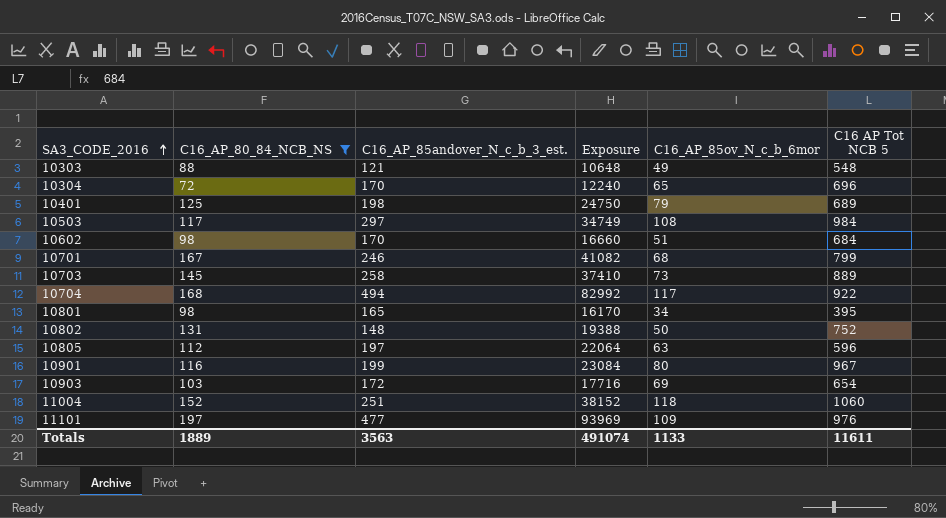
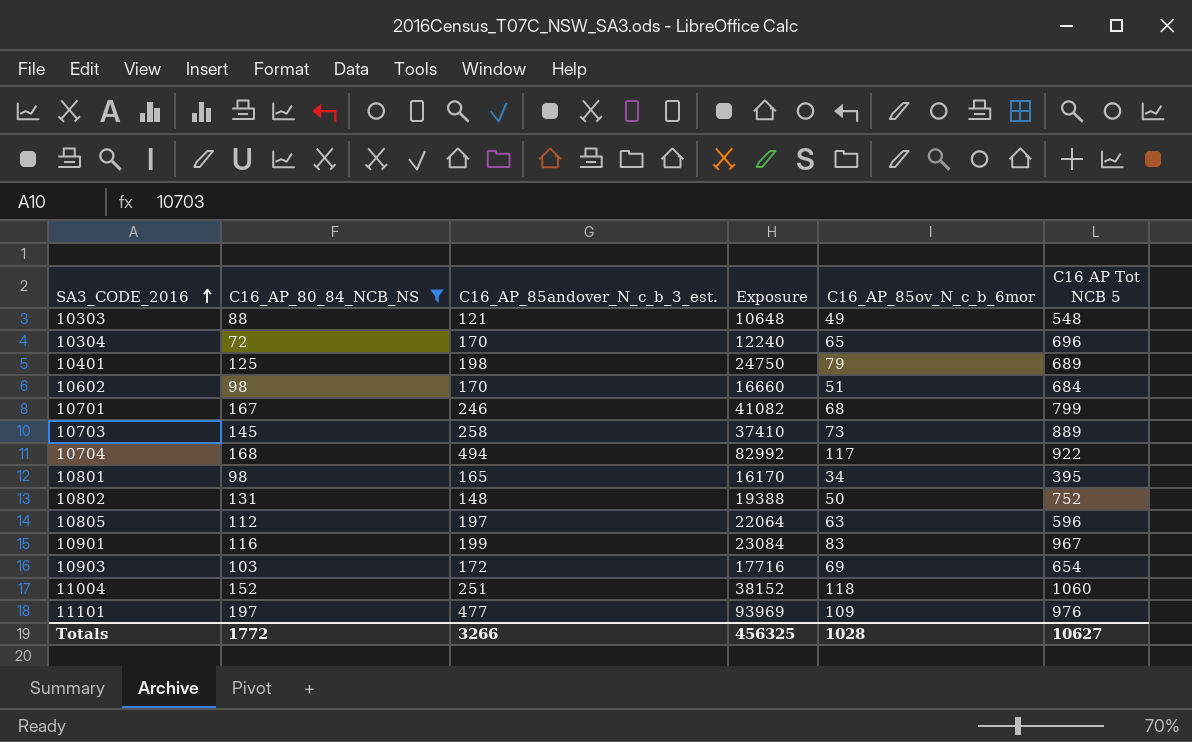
row 10503: 117 | 297 | 34749 | 108 | 984 -> none
10901 | C16_AP_85ov_N_c_b_6mor: 80 -> 83
Totals | C16_AP_80_84_NCB_NS: 1889 -> 1772
Totals | C16_AP_85andover_N_c_b_3_est.: 3563 -> 3266
Totals | Exposure: 491074 -> 456325
Totals | C16_AP_85ov_N_c_b_6mor: 1133 -> 1028
Totals | C16 AP Tot NCB 5: 11611 -> 10627

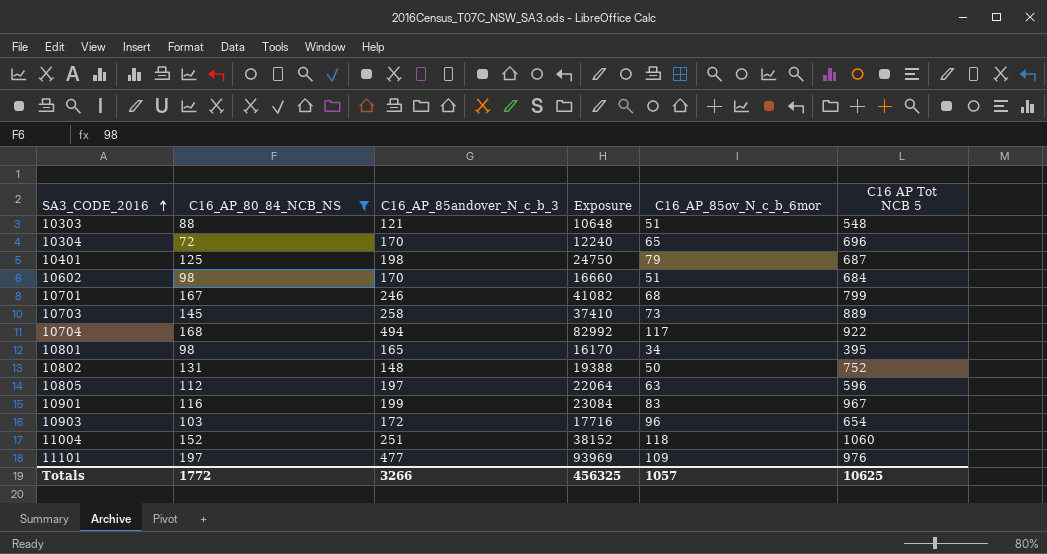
column name: C16_AP_85andover_N_c_b_3_est. -> C16_AP_85andover_N_c_b_3
10303 | C16_AP_85ov_N_c_b_6mor: 49 -> 51
10401 | C16 AP Tot NCB 5: 689 -> 687
10903 | C16_AP_85ov_N_c_b_6mor: 69 -> 96
Totals | C16_AP_85ov_N_c_b_6mor: 1028 -> 1057
Totals | C16 AP Tot NCB 5: 10627 -> 10625

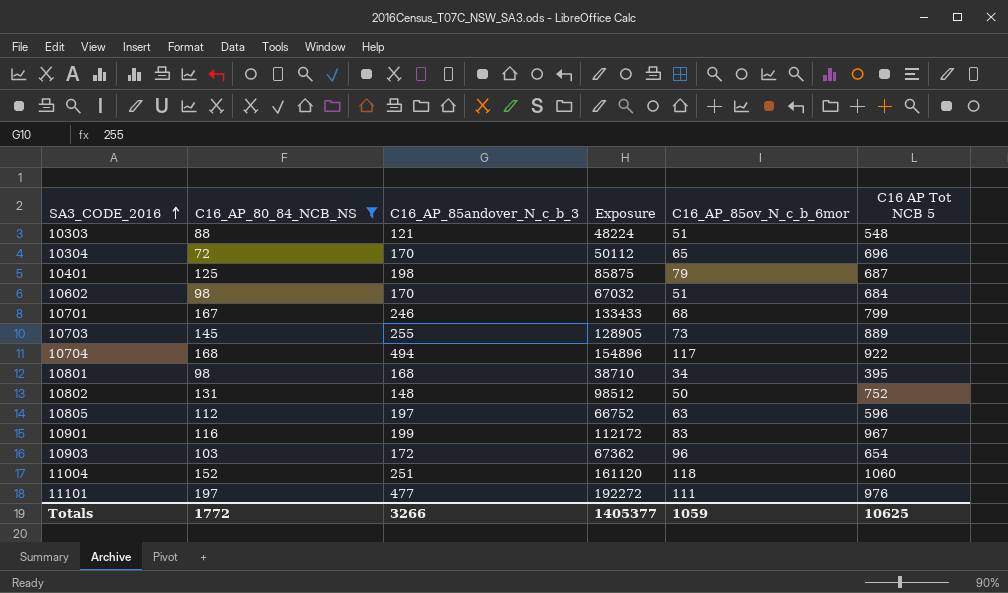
column Exposure | formula: [C16_AP_80_84_NCB_NS] * [C16_AP_85andover_N_c_b_3] -> [C16_AP_80_84_NCB_NS] * [C16 AP Tot NCB 5]
10703 | C16_AP_85andover_N_c_b_3: 258 -> 255
10801 | C16_AP_85andover_N_c_b_3: 165 -> 168
11101 | C16_AP_85ov_N_c_b_6mor: 109 -> 111
Totals | Exposure: 456325 -> 1405377
Totals | C16_AP_85ov_N_c_b_6mor: 1057 -> 1059

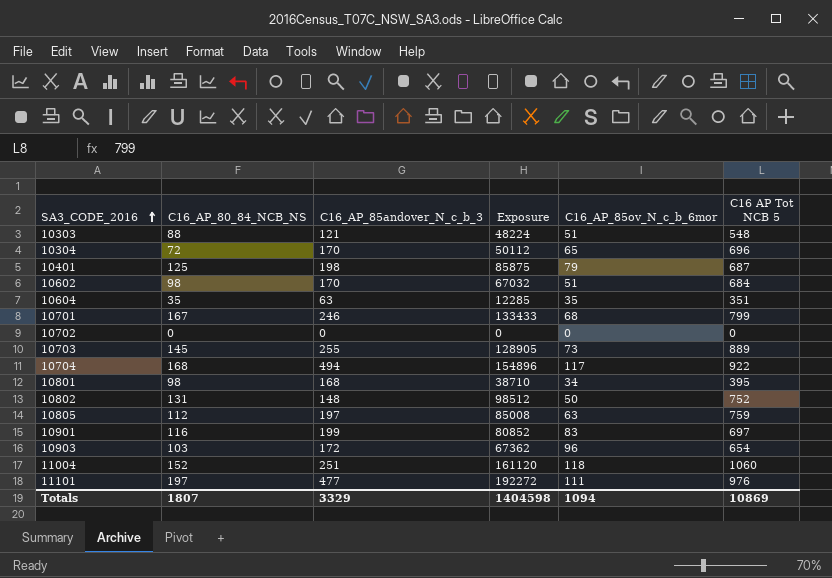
filter: C16_AP_80_84_NCB_NS >= 72 -> none
10805 | Exposure: 66752 -> 85008
10805 | C16 AP Tot NCB 5: 596 -> 759
10901 | Exposure: 112172 -> 80852
10901 | C16 AP Tot NCB 5: 967 -> 697
Totals | C16_AP_80_84_NCB_NS: 1772 -> 1807
Totals | C16_AP_85andover_N_c_b_3: 3266 -> 3329
Totals | Exposure: 1405377 -> 1404598
Totals | C16_AP_85ov_N_c_b_6mor: 1059 -> 1094
Totals | C16 AP Tot NCB 5: 10625 -> 10869

